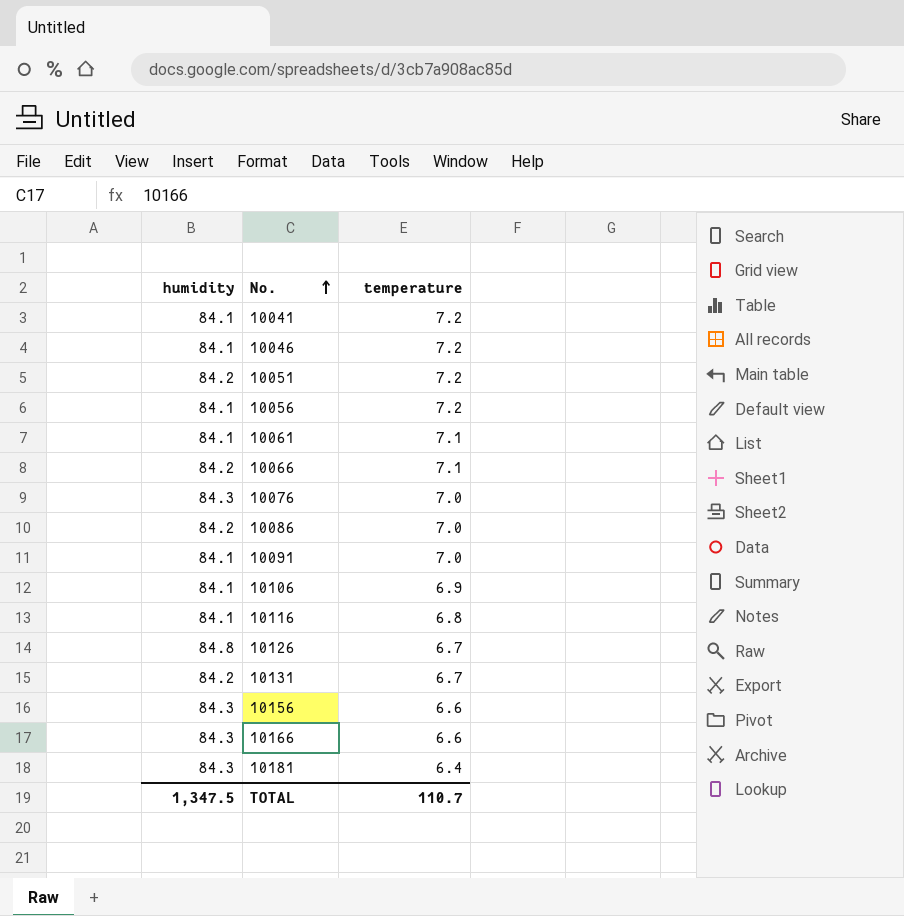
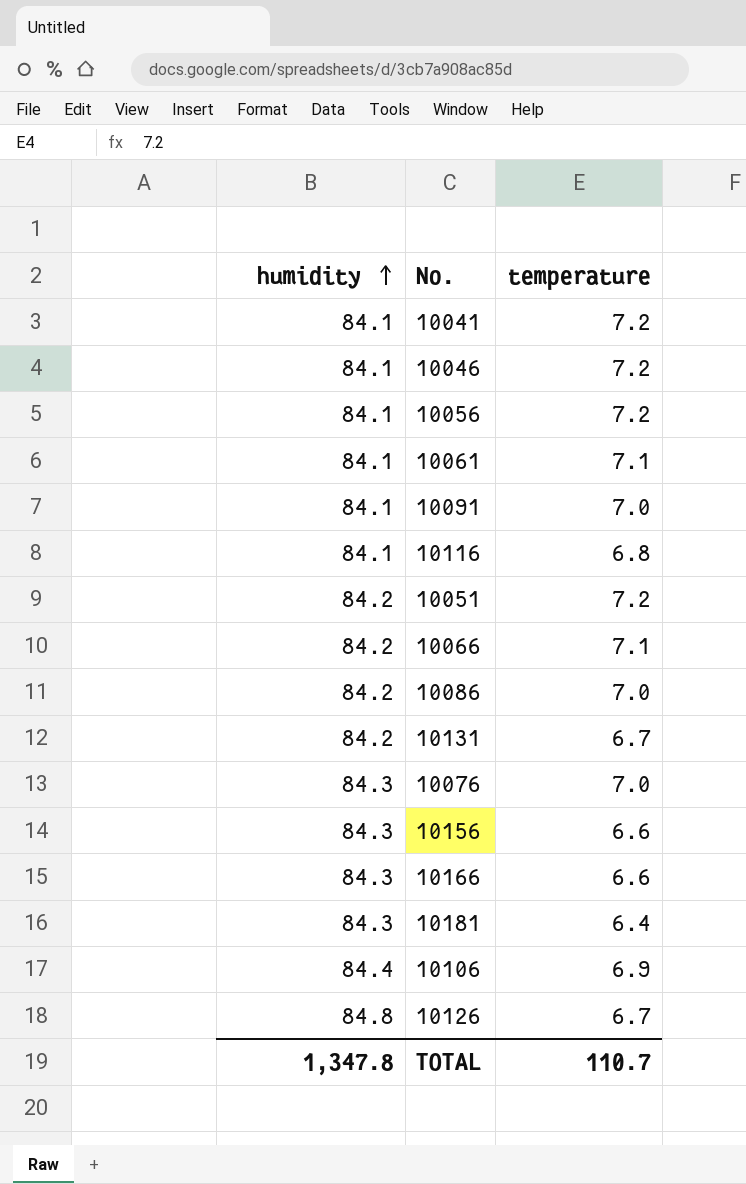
row order: No. ascending -> humidity ascending
10106 | humidity: 84.1 -> 84.4
TOTAL | humidity: 1,347.5 -> 1,347.8

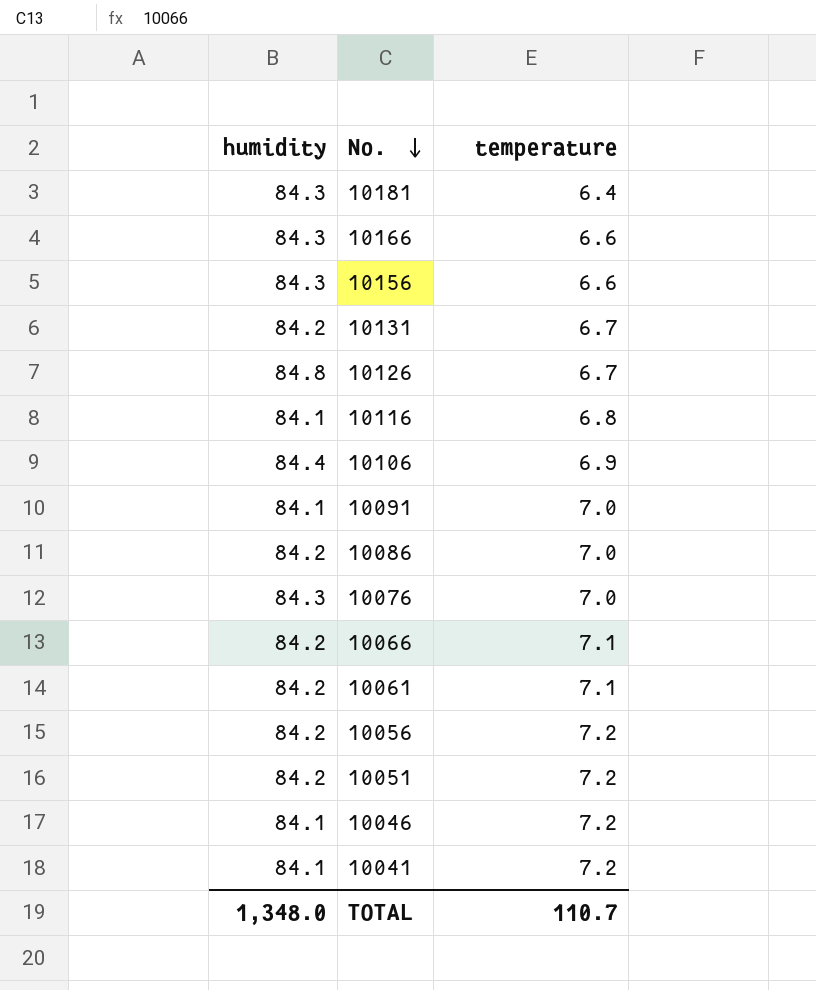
row order: humidity ascending -> No. descending
10061 | humidity: 84.1 -> 84.2
10056 | humidity: 84.1 -> 84.2
TOTAL | humidity: 1,347.8 -> 1,348.0

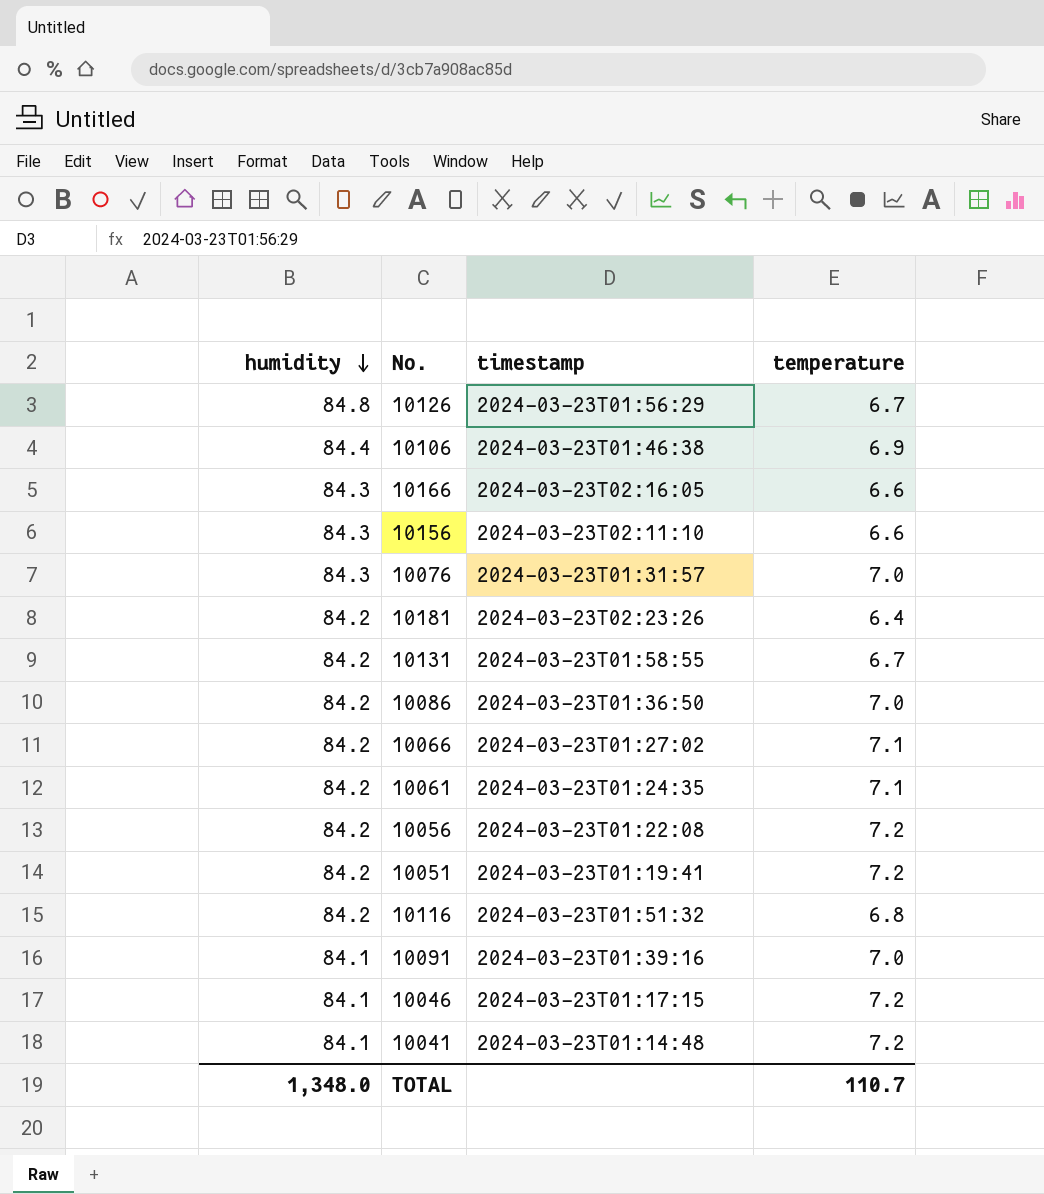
row order: No. descending -> humidity descending
column timestamp | position: none -> 3
10181 | humidity: 84.3 -> 84.2
10116 | humidity: 84.1 -> 84.2

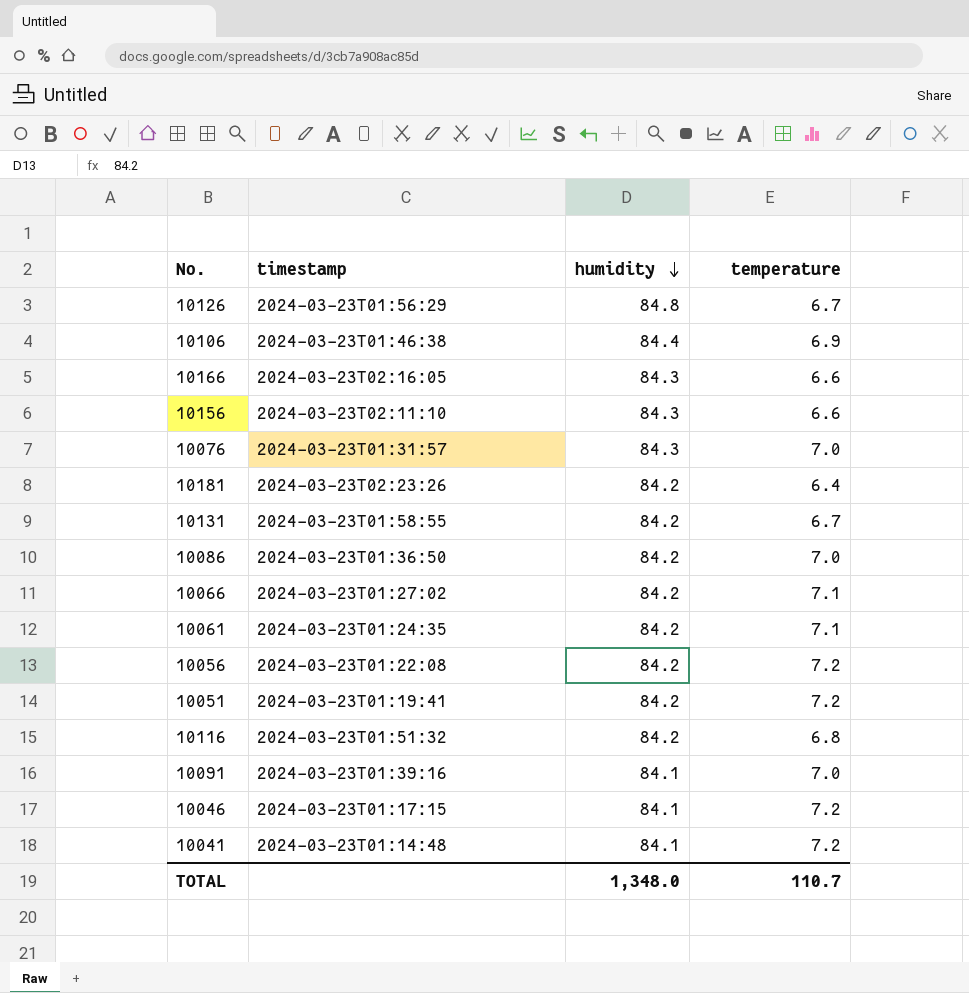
column humidity | position: 1 -> 3

